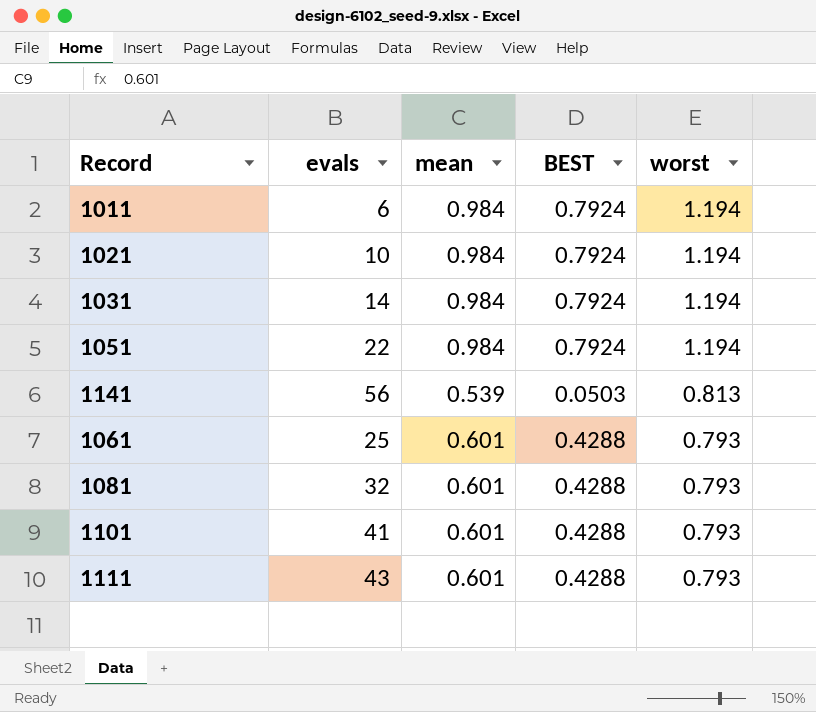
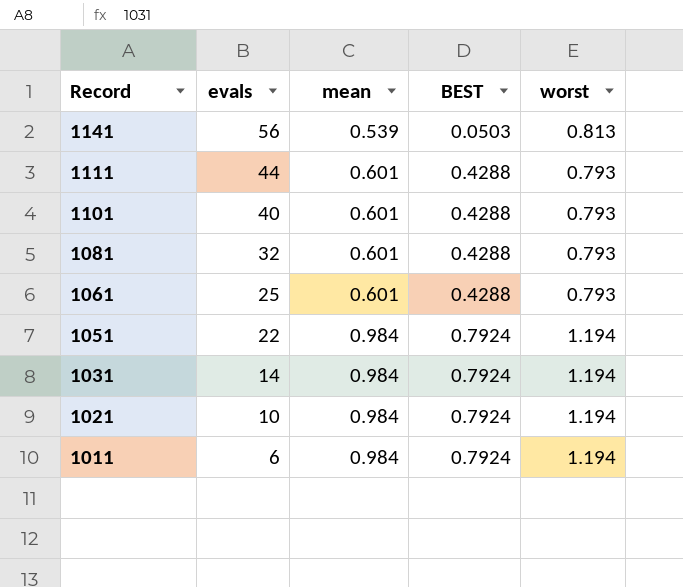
row order: worst descending -> Record descending
1111 | evals: 43 -> 44
1101 | evals: 41 -> 40

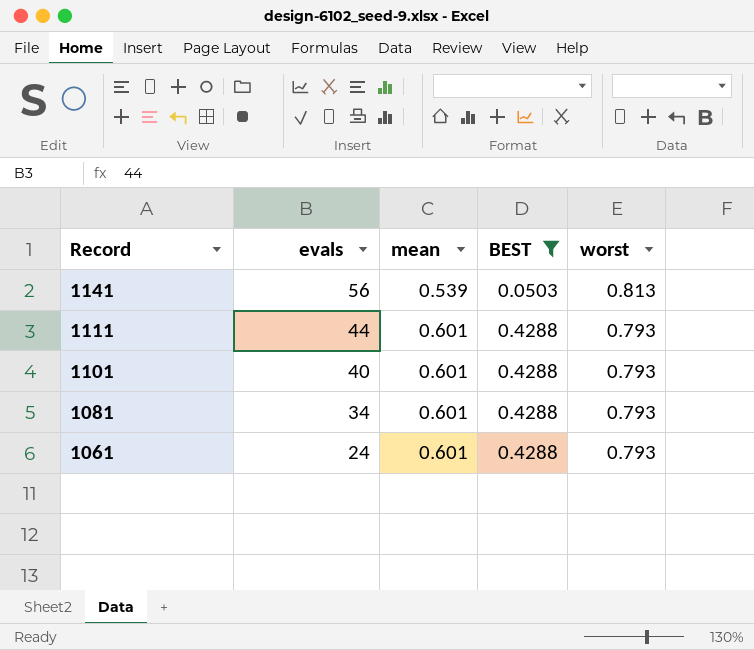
filter: none -> BEST != 0.7924
1081 | evals: 32 -> 34
1061 | evals: 25 -> 24

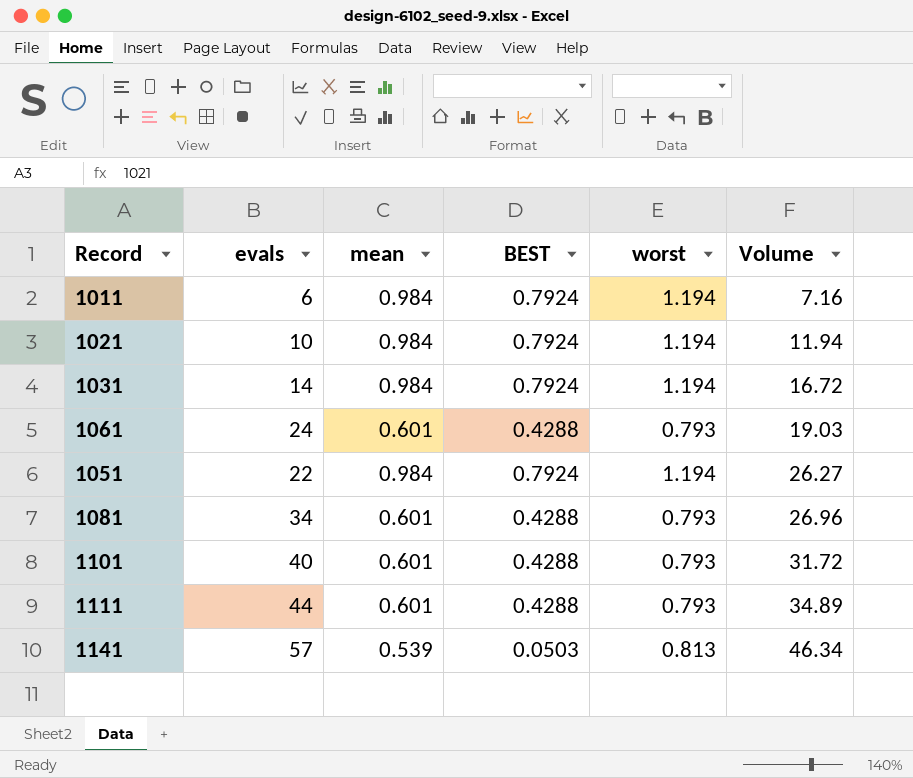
filter: BEST != 0.7924 -> none
row order: Record descending -> Volume ascending
column Volume | formula: none -> [evals] * [worst]
1141 | evals: 56 -> 57

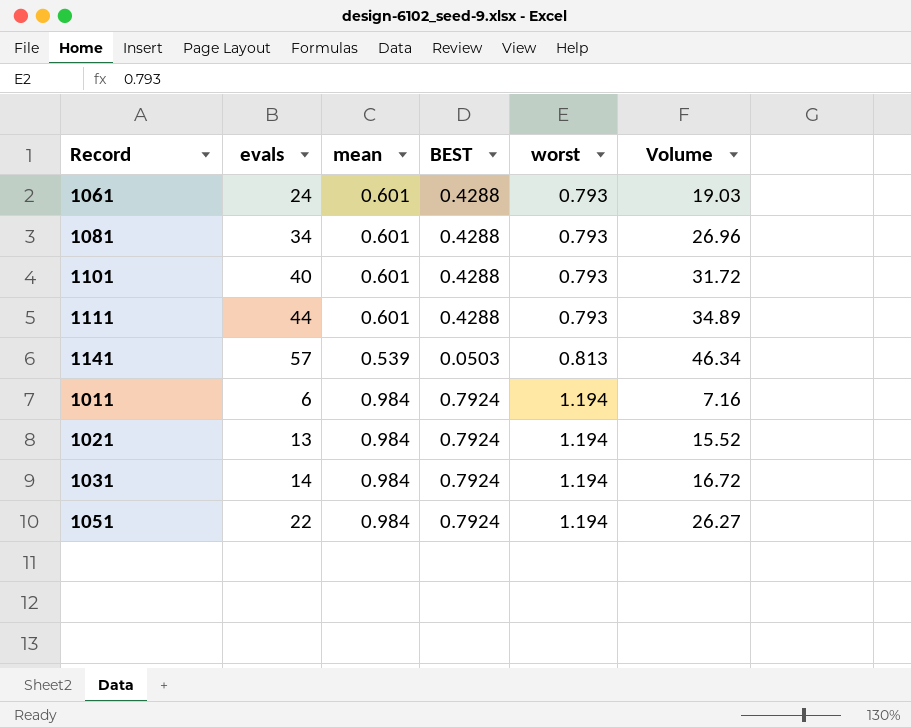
row order: Volume ascending -> worst ascending
1021 | evals: 10 -> 13
1021 | Volume: 11.94 -> 15.52

